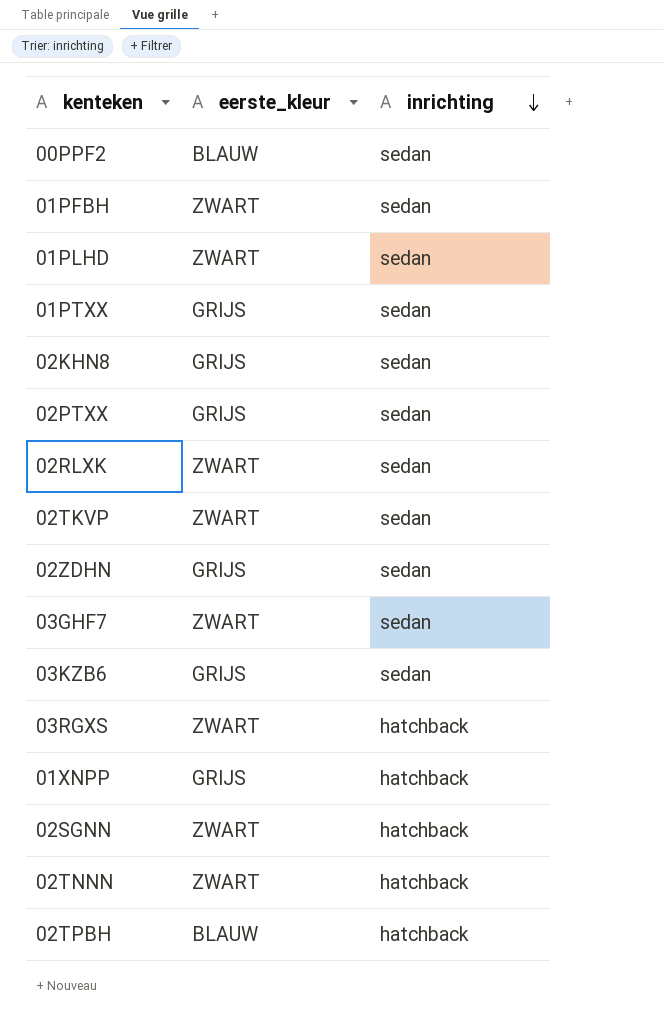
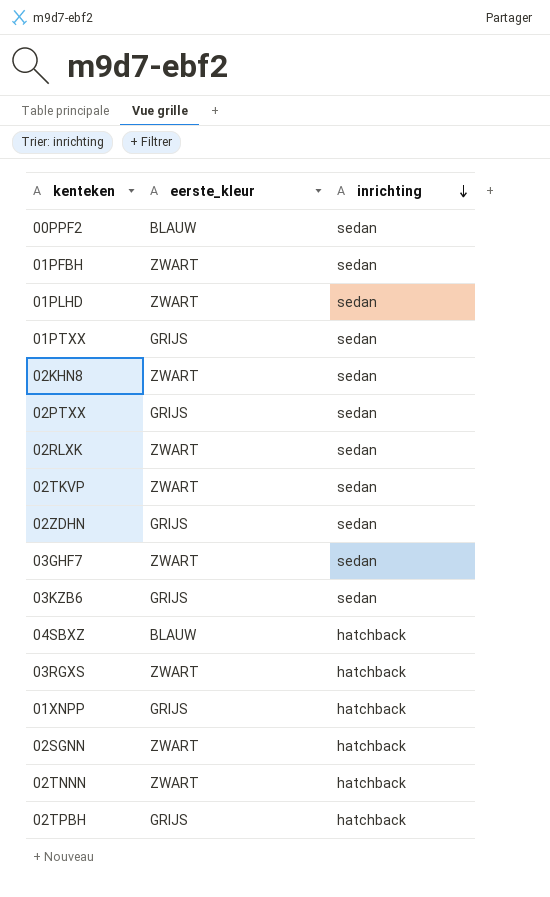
02KHN8 | eerste_kleur: GRIJS -> ZWART
row 04SBXZ: none -> BLAUW | hatchback
02TPBH | eerste_kleur: BLAUW -> GRIJS

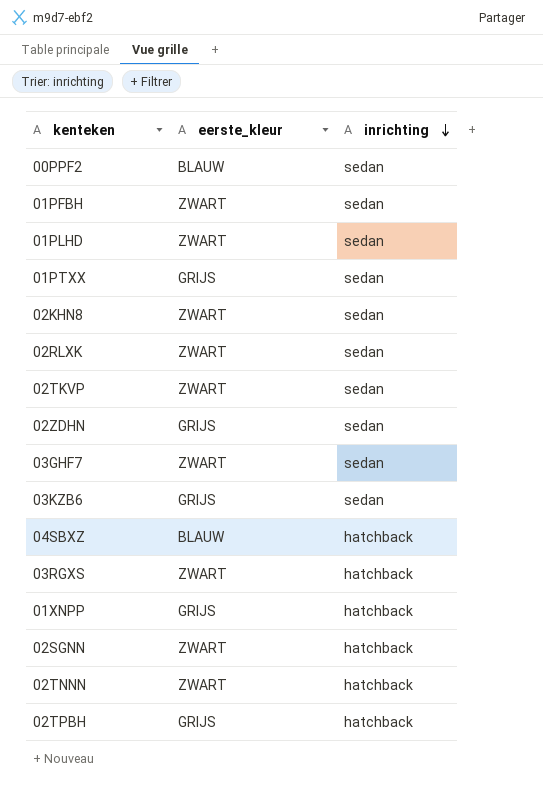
row 02PTXX: GRIJS | sedan -> none

